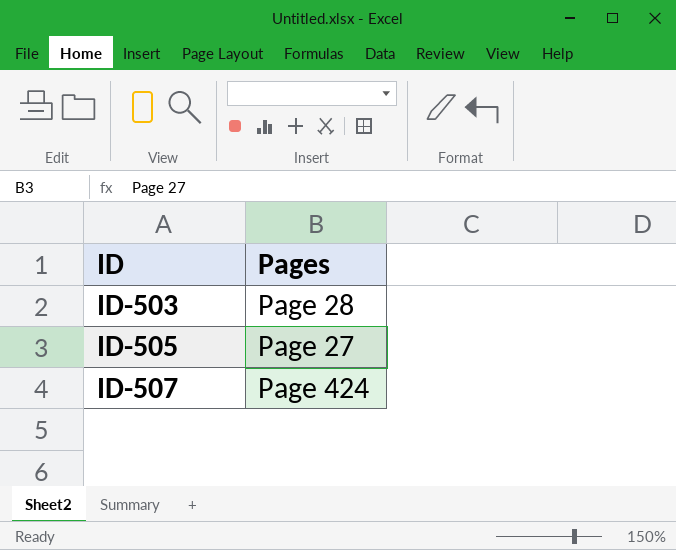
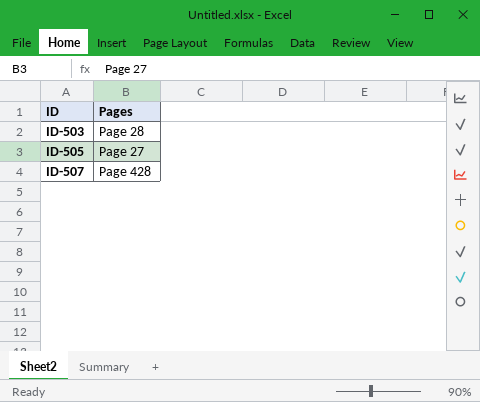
ID-507 | Pages: Page 424 -> Page 428

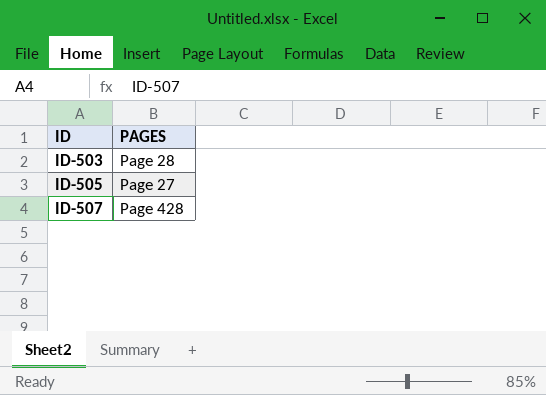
column name: Pages -> PAGES

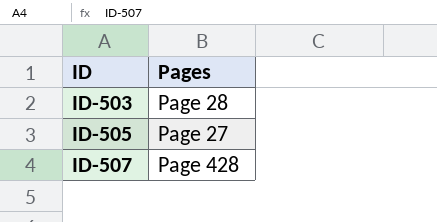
column name: PAGES -> Pages

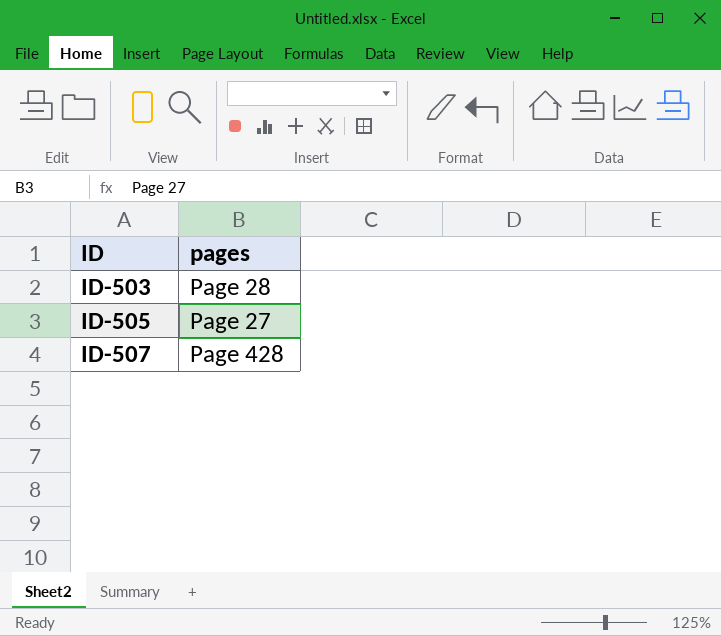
column name: Pages -> pages

